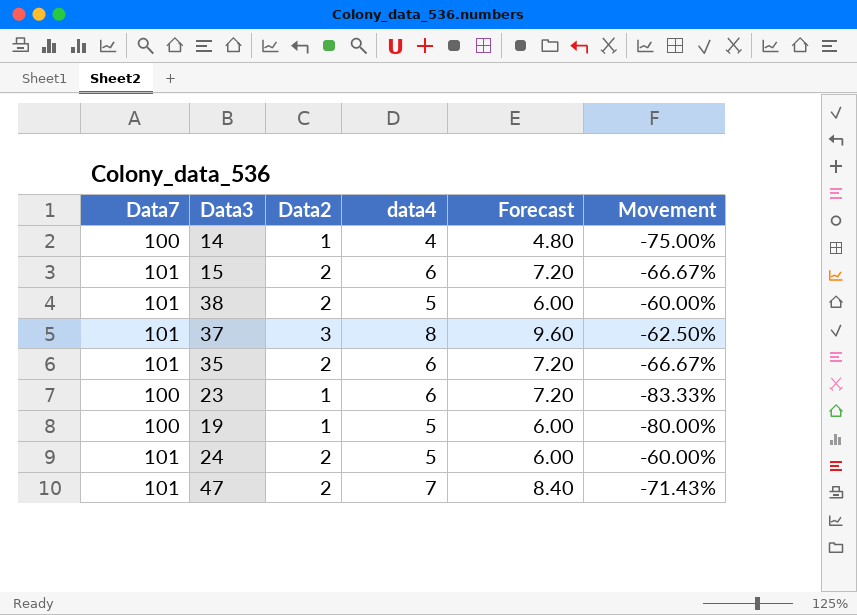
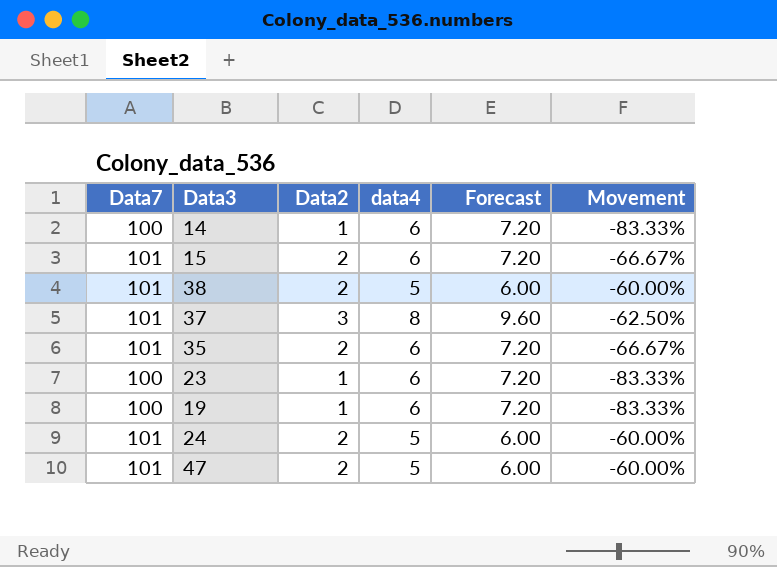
14 | data4: 4 -> 6
14 | Forecast: 4.80 -> 7.20
14 | Movement: -75.00% -> -83.33%
19 | data4: 5 -> 6
19 | Forecast: 6.00 -> 7.20
19 | Movement: -80.00% -> -83.33%
47 | data4: 7 -> 5
47 | Forecast: 8.40 -> 6.00
47 | Movement: -71.43% -> -60.00%

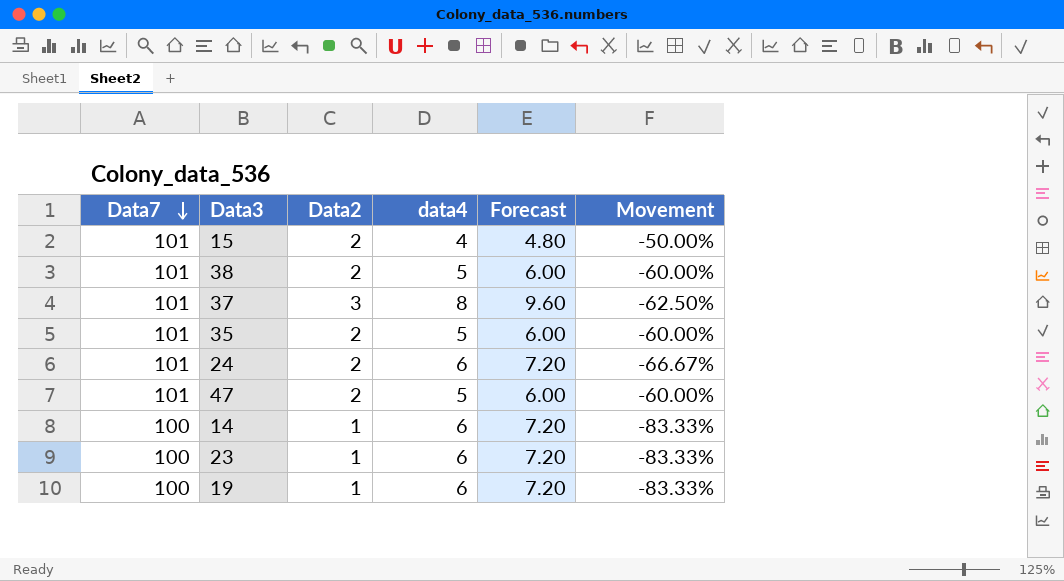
row order: none -> Data7 descending
15 | data4: 6 -> 4
15 | Forecast: 7.20 -> 4.80
15 | Movement: -66.67% -> -50.00%
35 | data4: 6 -> 5
35 | Forecast: 7.20 -> 6.00
35 | Movement: -66.67% -> -60.00%
24 | data4: 5 -> 6
24 | Forecast: 6.00 -> 7.20
24 | Movement: -60.00% -> -66.67%

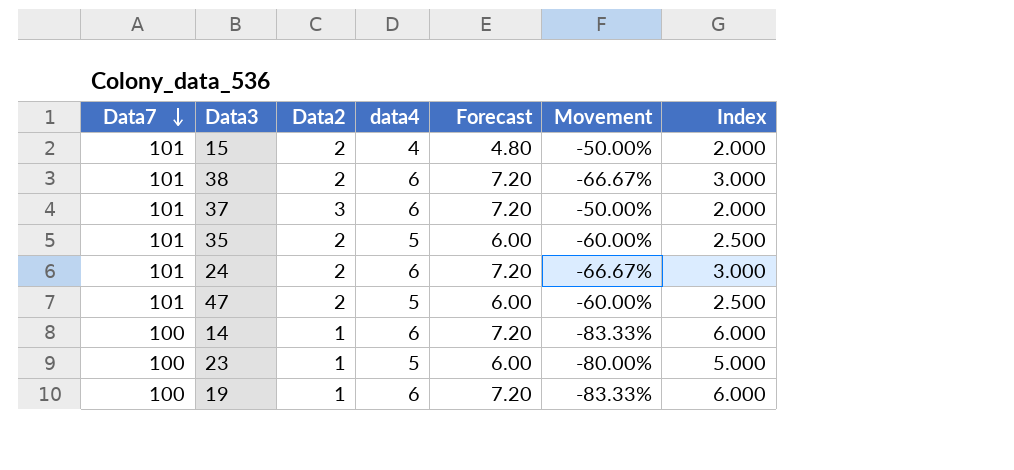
column Index | formula: none -> [data4] / [Data2]
38 | data4: 5 -> 6
38 | Forecast: 6.00 -> 7.20
38 | Movement: -60.00% -> -66.67%
37 | data4: 8 -> 6
37 | Forecast: 9.60 -> 7.20
37 | Movement: -62.50% -> -50.00%
23 | data4: 6 -> 5
23 | Forecast: 7.20 -> 6.00
23 | Movement: -83.33% -> -80.00%

